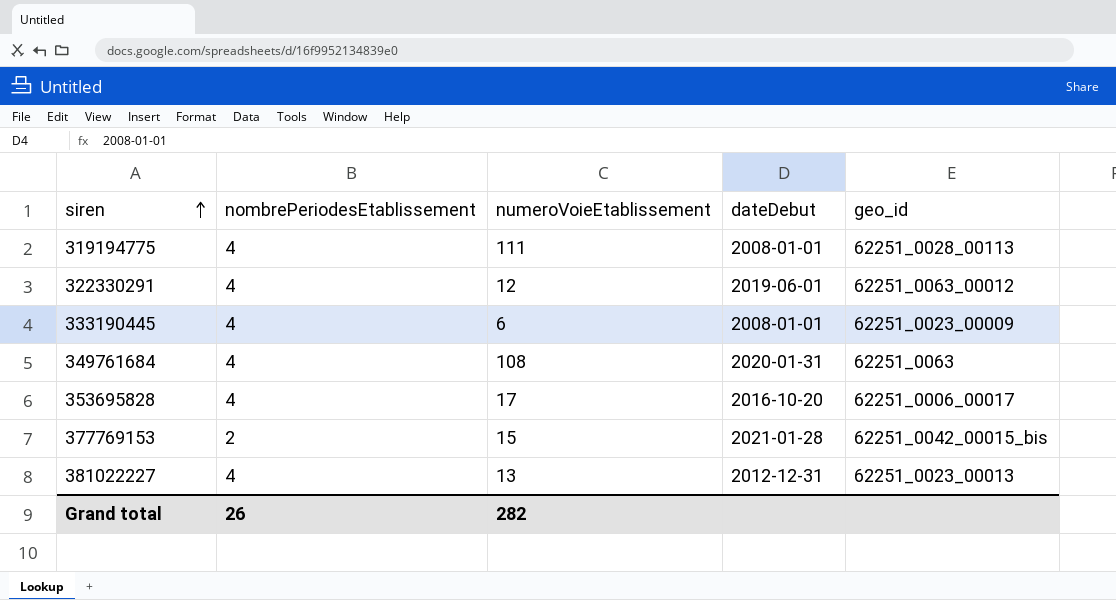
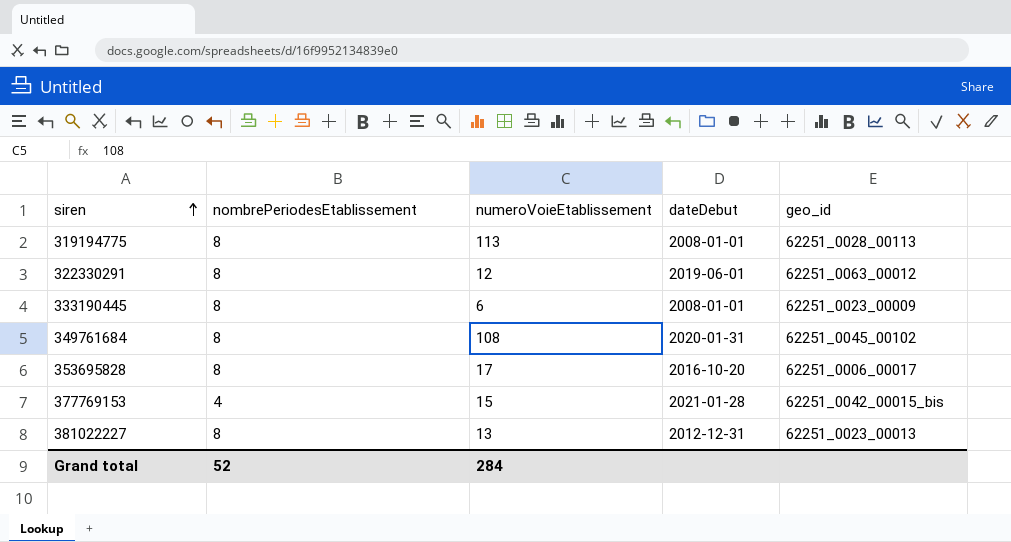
319194775 | nombrePeriodesEtablissement: 4 -> 8
319194775 | numeroVoieEtablissement: 111 -> 113
322330291 | nombrePeriodesEtablissement: 4 -> 8
333190445 | nombrePeriodesEtablissement: 4 -> 8
349761684 | nombrePeriodesEtablissement: 4 -> 8
349761684 | geo_id: 62251_0063 -> 62251_0045_00102
353695828 | nombrePeriodesEtablissement: 4 -> 8
377769153 | nombrePeriodesEtablissement: 2 -> 4
381022227 | nombrePeriodesEtablissement: 4 -> 8
Grand total | nombrePeriodesEtablissement: 26 -> 52
Grand total | numeroVoieEtablissement: 282 -> 284

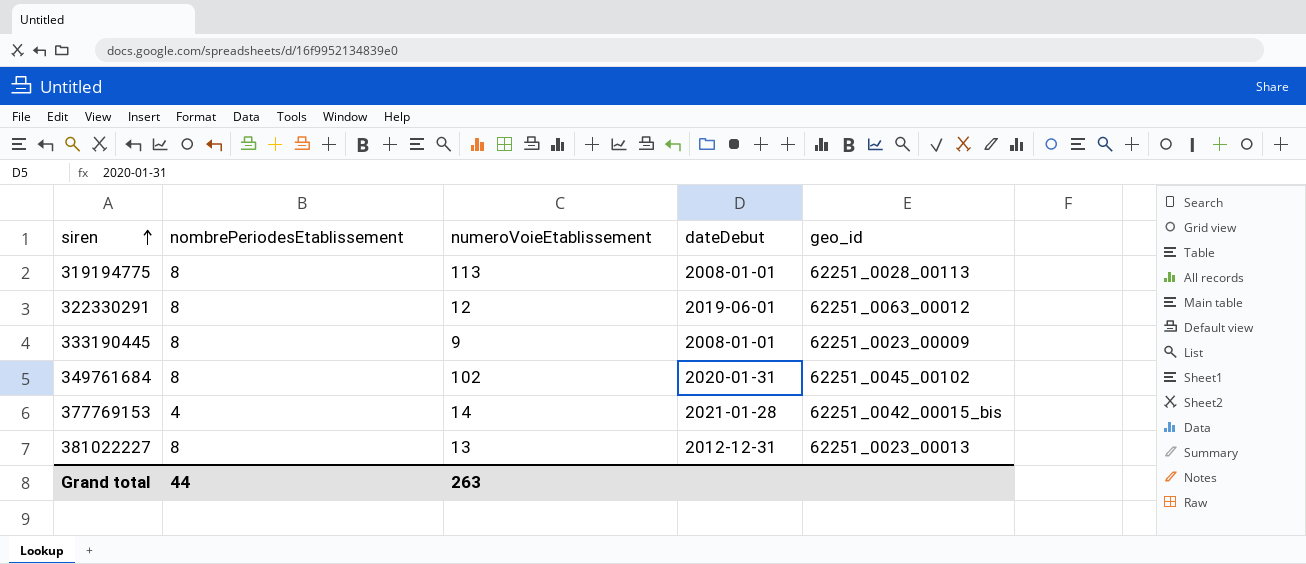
row 353695828: 8 | 17 | 2016-10-20 | 62251_0006_00017 -> none
333190445 | numeroVoieEtablissement: 6 -> 9
349761684 | numeroVoieEtablissement: 108 -> 102
377769153 | numeroVoieEtablissement: 15 -> 14
Grand total | nombrePeriodesEtablissement: 52 -> 44
Grand total | numeroVoieEtablissement: 284 -> 263

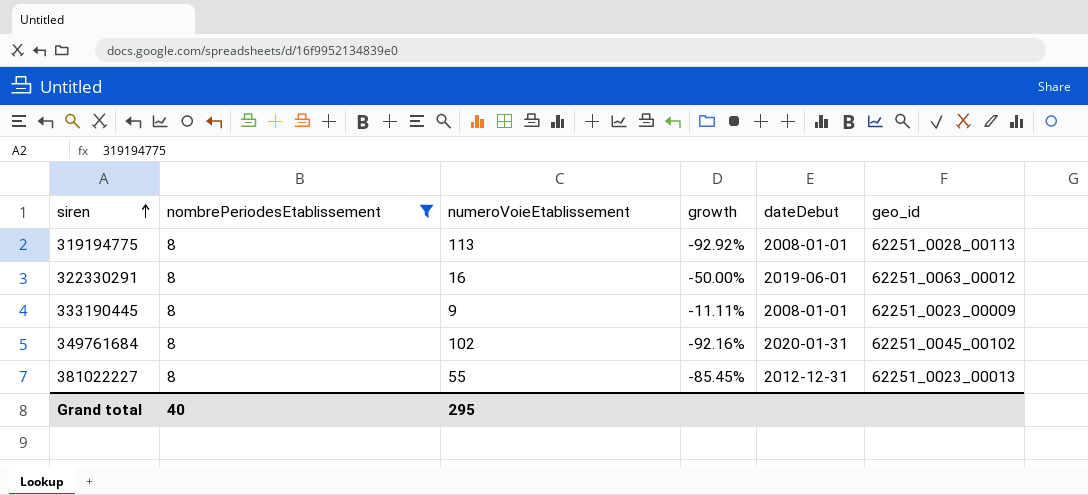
filter: none -> nombrePeriodesEtablissement = 8
column growth | formula: none -> ([nombrePeriodesEtablissement] - [numeroVoieEtablissement]) / [numeroVoieEtablissement]
322330291 | numeroVoieEtablissement: 12 -> 16
381022227 | numeroVoieEtablissement: 13 -> 55
Grand total | nombrePeriodesEtablissement: 44 -> 40
Grand total | numeroVoieEtablissement: 263 -> 295

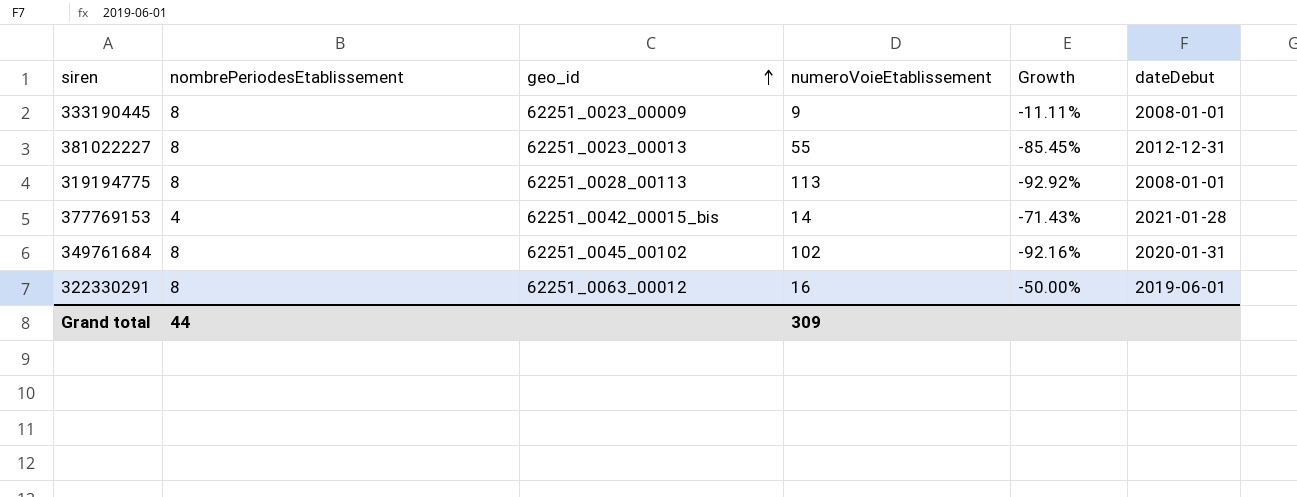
filter: nombrePeriodesEtablissement = 8 -> none
row order: siren ascending -> geo_id ascending
column geo_id | position: 6 -> 3
column name: growth -> Growth
Grand total | nombrePeriodesEtablissement: 40 -> 44
Grand total | numeroVoieEtablissement: 295 -> 309

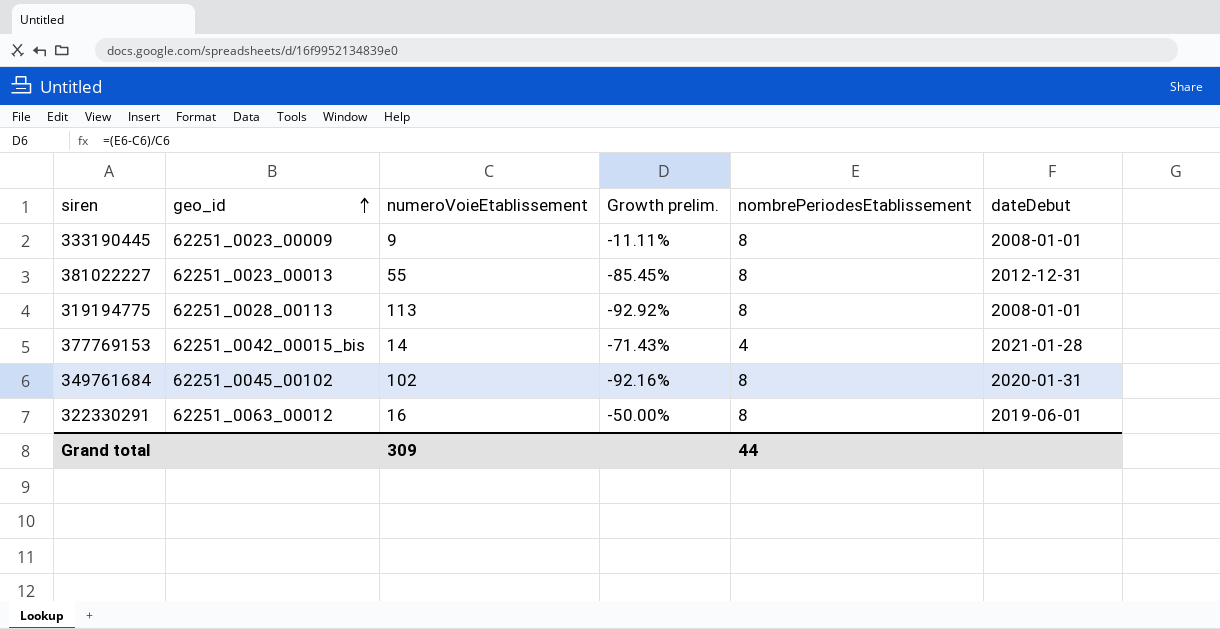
column name: Growth -> Growth prelim.
column nombrePeriodesEtablissement | position: 2 -> 5

